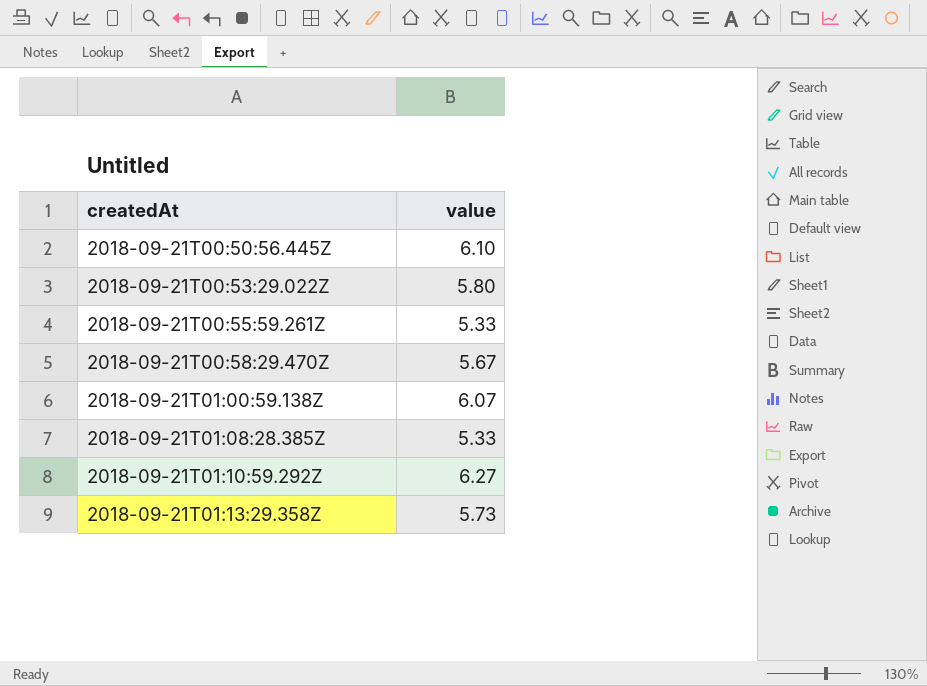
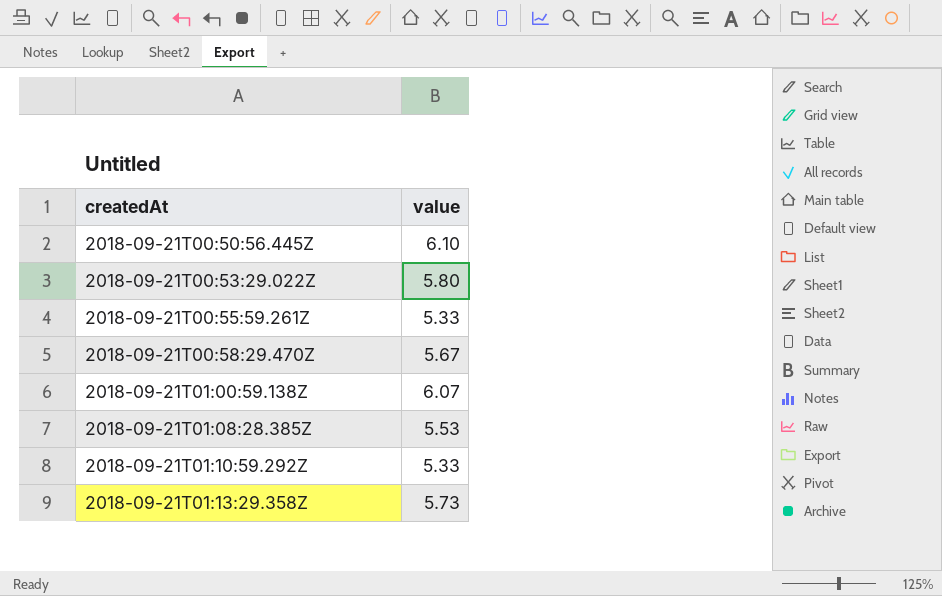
2018-09-21T01:08:28.385Z | value: 5.33 -> 5.53
2018-09-21T01:10:59.292Z | value: 6.27 -> 5.33

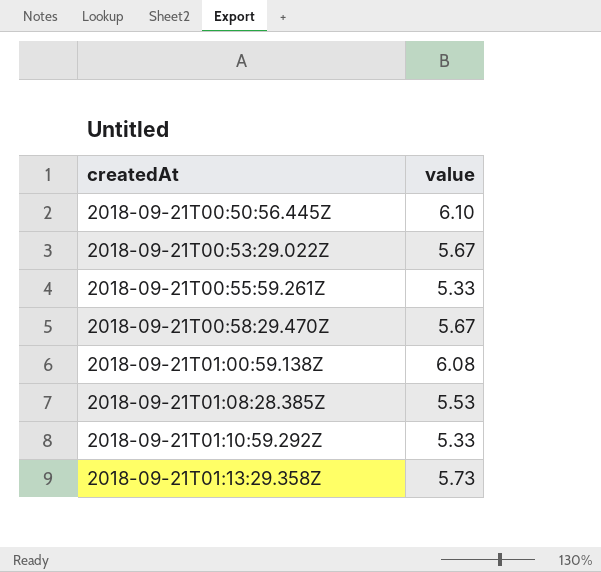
2018-09-21T00:53:29.022Z | value: 5.80 -> 5.67
2018-09-21T01:00:59.138Z | value: 6.07 -> 6.08

